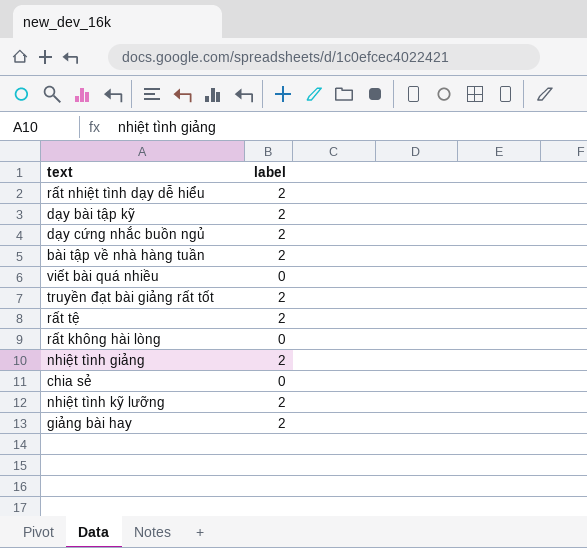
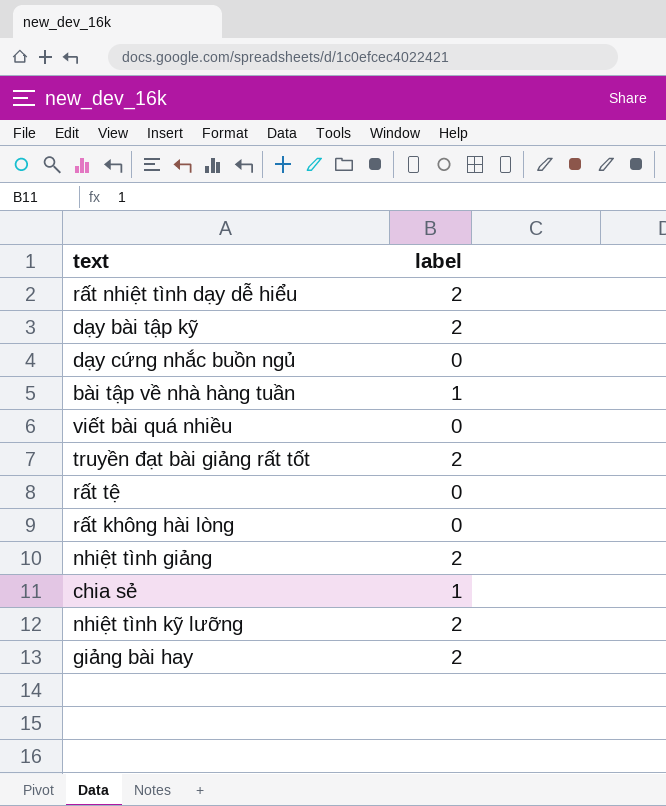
dạy cứng nhắc buồn ngủ | label: 2 -> 0
bài tập về nhà hàng tuần | label: 2 -> 1
rất tệ | label: 2 -> 0
chia sẻ | label: 0 -> 1

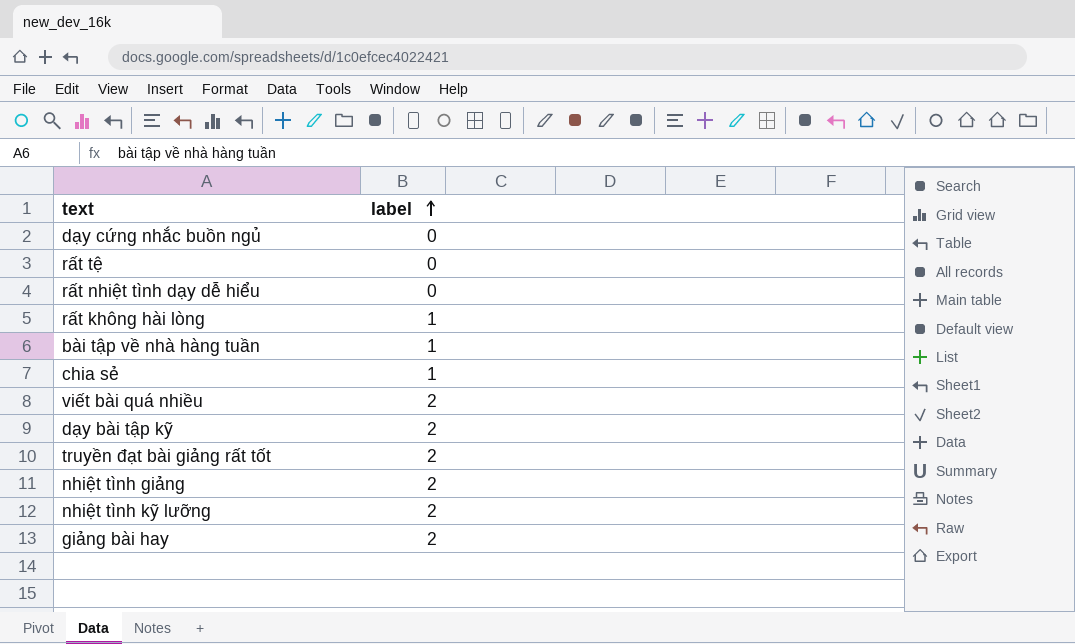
row order: none -> label ascending
rất nhiệt tình dạy dễ hiểu | label: 2 -> 0
rất không hài lòng | label: 0 -> 1
viết bài quá nhiều | label: 0 -> 2

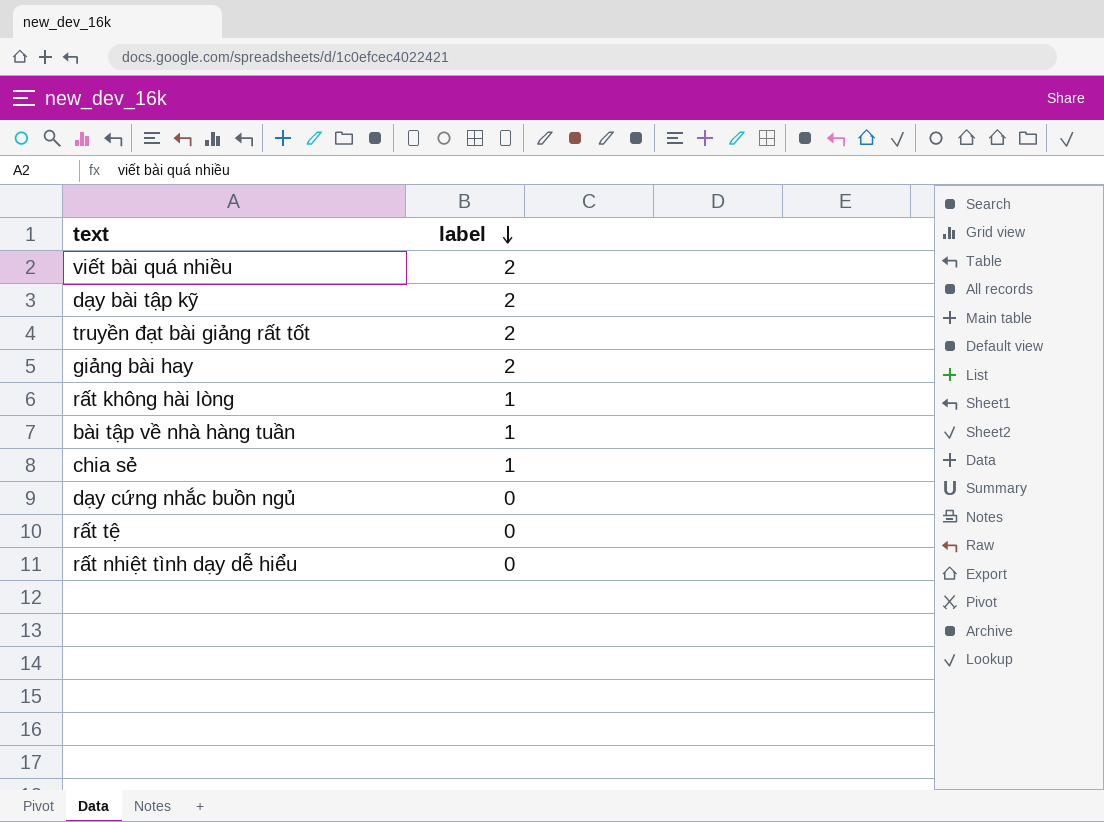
row order: label ascending -> label descending
row nhiệt tình giảng: 2 -> none
row nhiệt tình kỹ lưỡng: 2 -> none

